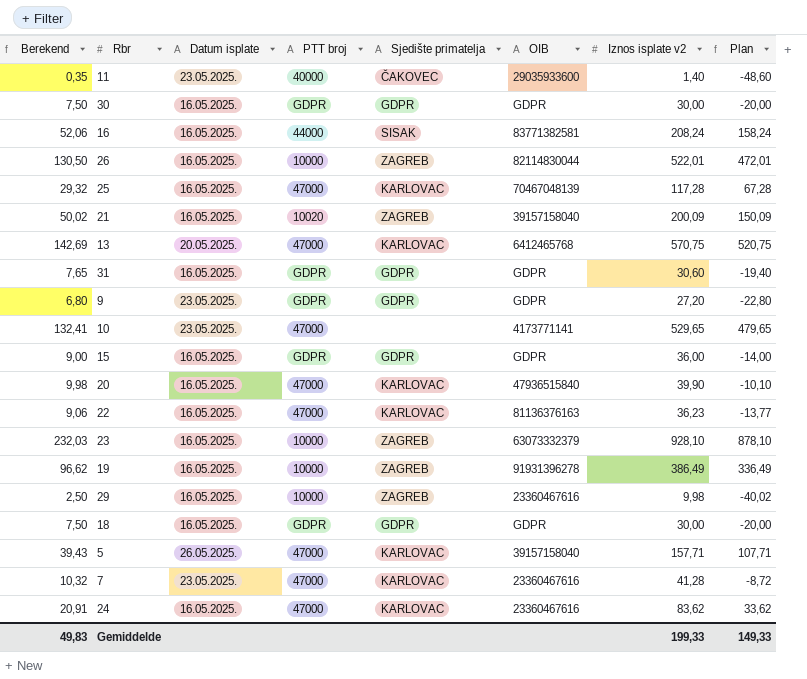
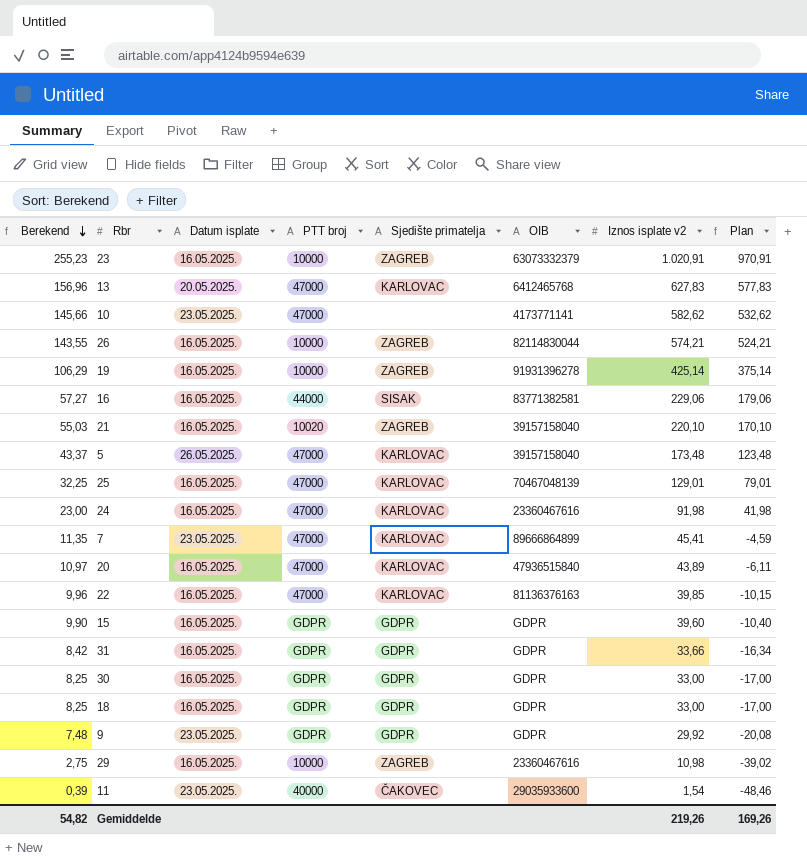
row order: none -> Berekend descending
23 | Berekend: 232,03 -> 255,23
23 | Iznos isplate v2: 928,10 -> 1.020,91
23 | Plan: 878,10 -> 970,91
13 | Berekend: 142,69 -> 156,96
13 | Iznos isplate v2: 570,75 -> 627,83
13 | Plan: 520,75 -> 577,83
10 | Berekend: 132,41 -> 145,66
10 | Iznos isplate v2: 529,65 -> 582,62
10 | Plan: 479,65 -> 532,62
26 | Berekend: 130,50 -> 143,55
26 | Iznos isplate v2: 522,01 -> 574,21
26 | Plan: 472,01 -> 524,21
19 | Berekend: 96,62 -> 106,29
19 | Iznos isplate v2: 386,49 -> 425,14
19 | Plan: 336,49 -> 375,14
16 | Berekend: 52,06 -> 57,27
16 | Iznos isplate v2: 208,24 -> 229,06
16 | Plan: 158,24 -> 179,06
21 | Berekend: 50,02 -> 55,03
21 | Iznos isplate v2: 200,09 -> 220,10
21 | Plan: 150,09 -> 170,10
5 | Berekend: 39,43 -> 43,37
5 | Iznos isplate v2: 157,71 -> 173,48
5 | Plan: 107,71 -> 123,48
25 | Berekend: 29,32 -> 32,25
25 | Iznos isplate v2: 117,28 -> 129,01
25 | Plan: 67,28 -> 79,01
24 | Berekend: 20,91 -> 23,00
24 | Iznos isplate v2: 83,62 -> 91,98
24 | Plan: 33,62 -> 41,98
7 | Berekend: 10,32 -> 11,35
7 | OIB: 23360467616 -> 89666864899
7 | Iznos isplate v2: 41,28 -> 45,41
7 | Plan: -8,72 -> -4,59
20 | Berekend: 9,98 -> 10,97
20 | Iznos isplate v2: 39,90 -> 43,89
20 | Plan: -10,10 -> -6,11
22 | Berekend: 9,06 -> 9,96
22 | Iznos isplate v2: 36,23 -> 39,85
22 | Plan: -13,77 -> -10,15
15 | Berekend: 9,00 -> 9,90
15 | Iznos isplate v2: 36,00 -> 39,60
15 | Plan: -14,00 -> -10,40
31 | Berekend: 7,65 -> 8,42
31 | Iznos isplate v2: 30,60 -> 33,66
31 | Plan: -19,40 -> -16,34
30 | Berekend: 7,50 -> 8,25
30 | Iznos isplate v2: 30,00 -> 33,00
30 | Plan: -20,00 -> -17,00
18 | Berekend: 7,50 -> 8,25
18 | Iznos isplate v2: 30,00 -> 33,00
18 | Plan: -20,00 -> -17,00
9 | Berekend: 6,80 -> 7,48
9 | Iznos isplate v2: 27,20 -> 29,92
9 | Plan: -22,80 -> -20,08
29 | Berekend: 2,50 -> 2,75
29 | Iznos isplate v2: 9,98 -> 10,98
29 | Plan: -40,02 -> -39,02
11 | Berekend: 0,35 -> 0,39
11 | Iznos isplate v2: 1,40 -> 1,54
11 | Plan: -48,60 -> -48,46
Gemiddelde | Berekend: 49,83 -> 54,82
Gemiddelde | Iznos isplate v2: 199,33 -> 219,26
Gemiddelde | Plan: 149,33 -> 169,26

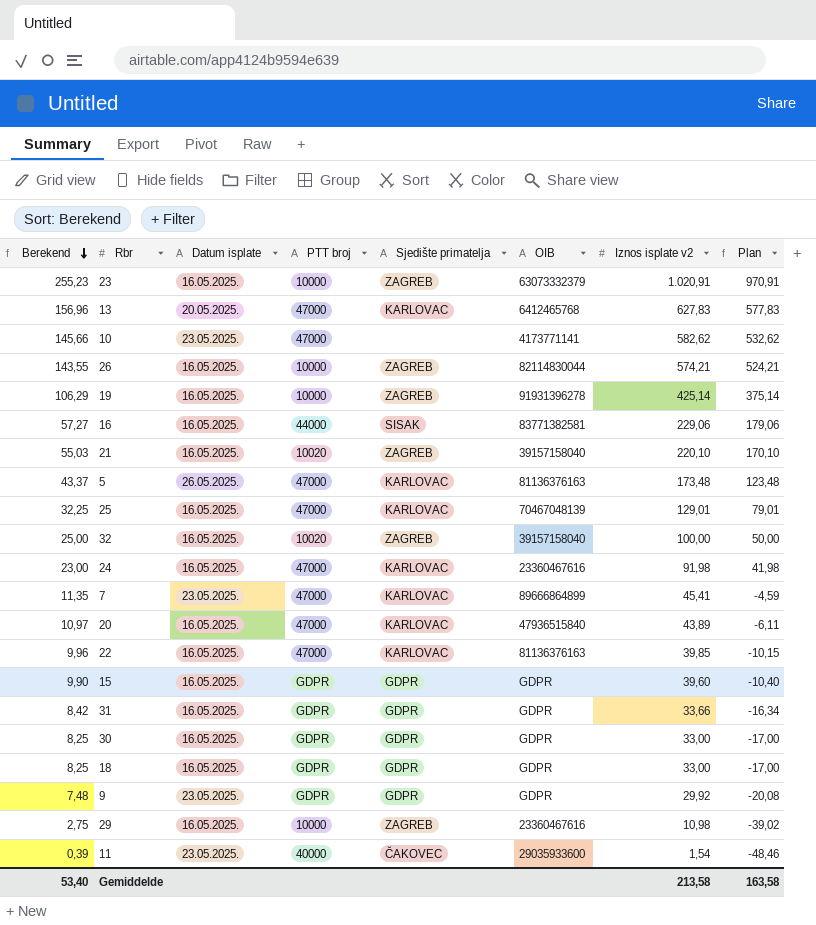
5 | OIB: 39157158040 -> 81136376163
row 32: none -> 25,00 | 16.05.2025. | 10020 | ZAGREB | 39157158040 | 100,00 | 50,00
Gemiddelde | Berekend: 54,82 -> 53,40
Gemiddelde | Iznos isplate v2: 219,26 -> 213,58
Gemiddelde | Plan: 169,26 -> 163,58

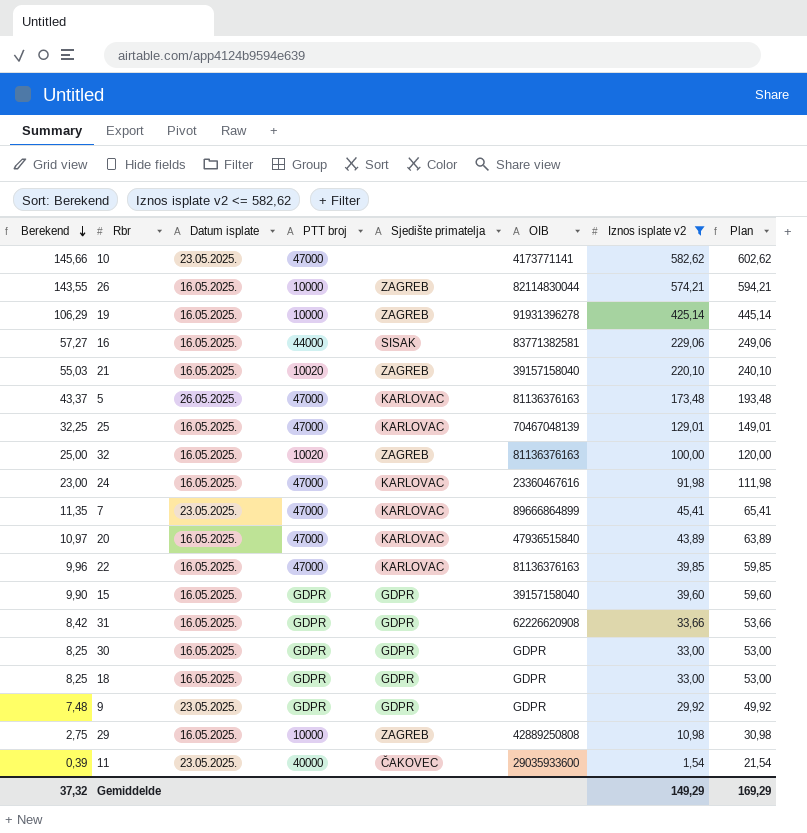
filter: none -> Iznos isplate v2 <= 582,62
column Plan | formula: [Iznos isplate v2] - 50 -> [Iznos isplate v2] + 20
32 | OIB: 39157158040 -> 81136376163
15 | OIB: GDPR -> 39157158040
31 | OIB: GDPR -> 62226620908
29 | OIB: 23360467616 -> 42889250808
Gemiddelde | Berekend: 53,40 -> 37,32
Gemiddelde | Iznos isplate v2: 213,58 -> 149,29
Gemiddelde | Plan: 163,58 -> 169,29

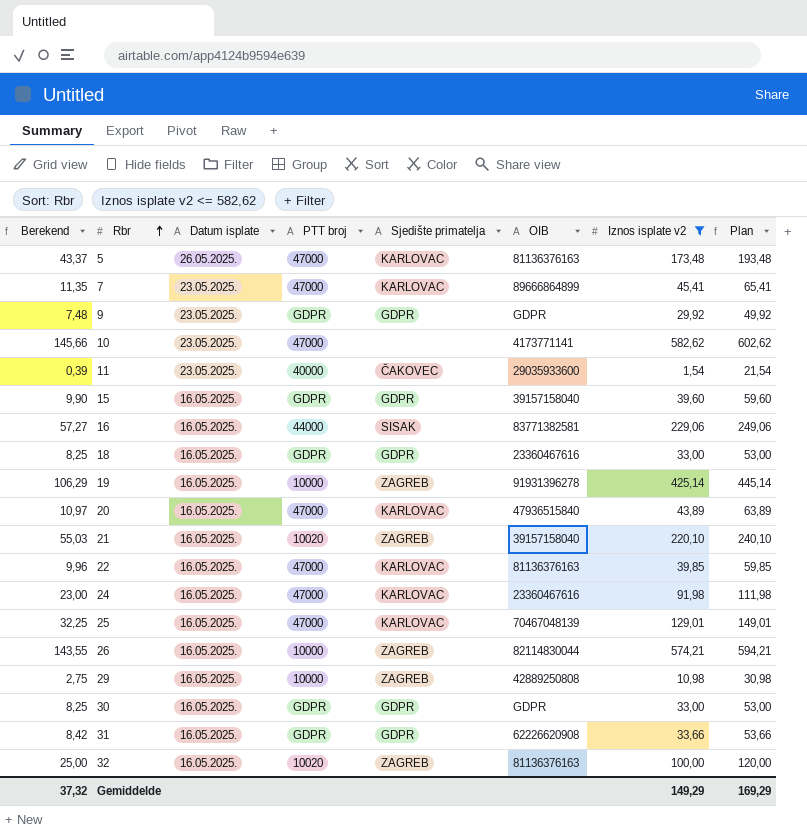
row order: Berekend descending -> Rbr ascending
18 | OIB: GDPR -> 23360467616

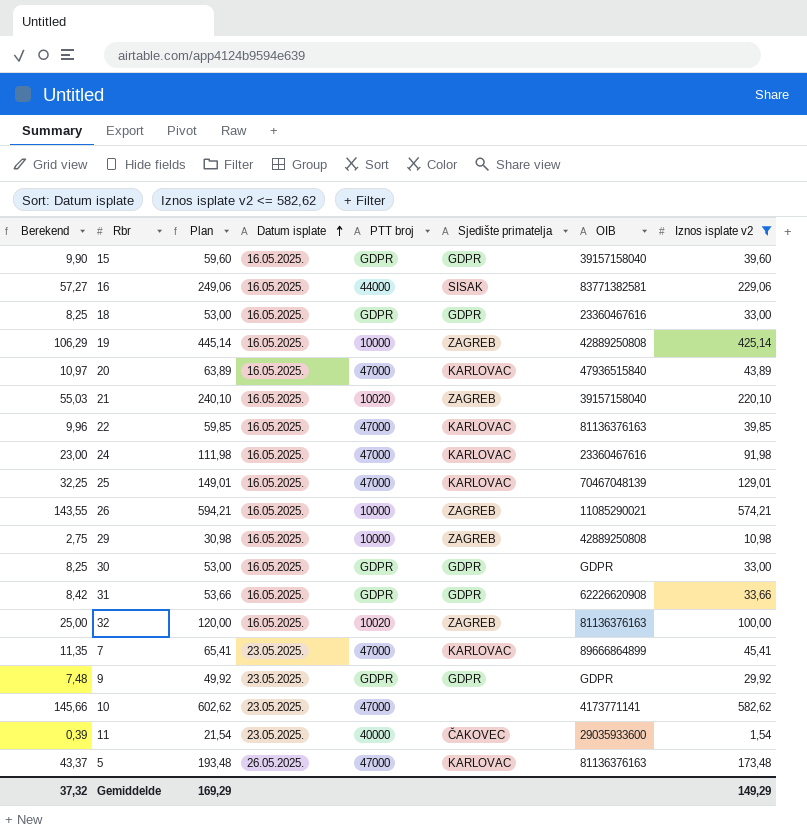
row order: Rbr ascending -> Datum isplate ascending
column Plan | position: 8 -> 3
19 | OIB: 91931396278 -> 42889250808
26 | OIB: 82114830044 -> 11085290021

